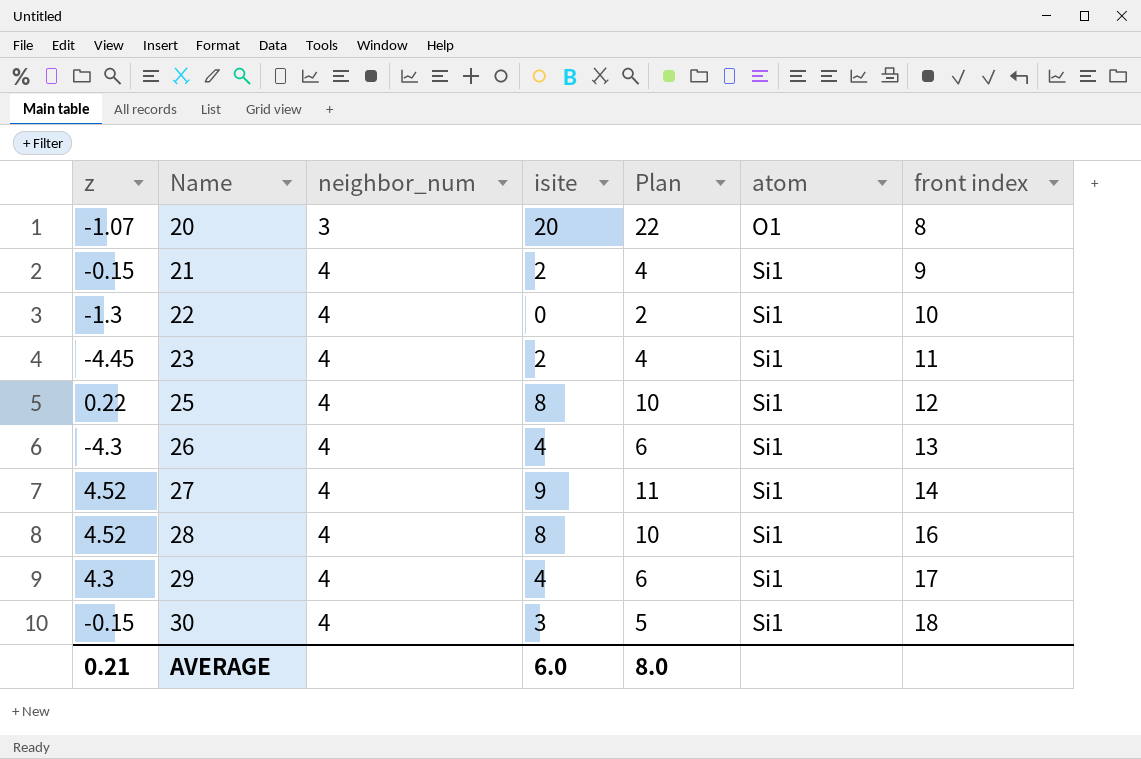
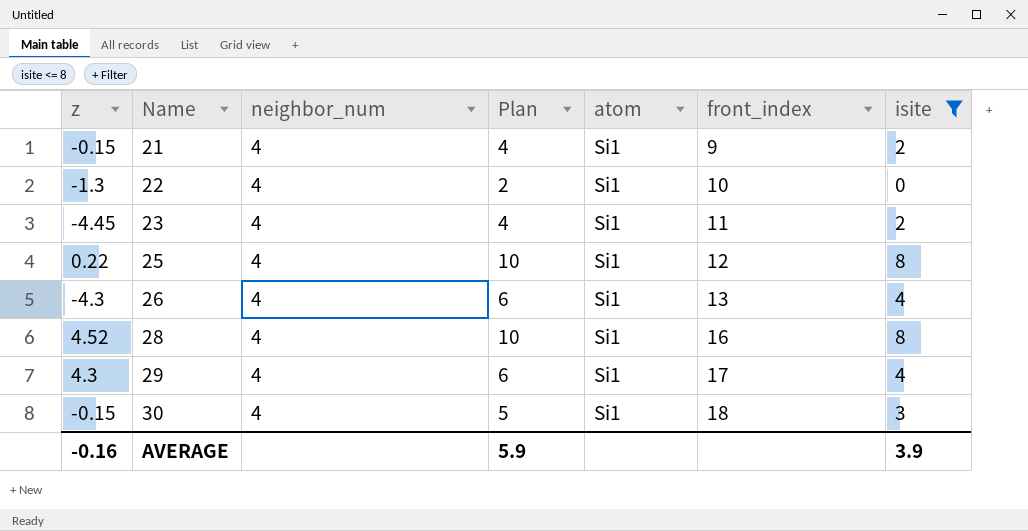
filter: none -> isite <= 8
column name: front index -> front_index
column isite | position: 4 -> 7
AVERAGE | z: 0.21 -> -0.16
AVERAGE | Plan: 8.0 -> 5.9
AVERAGE | isite: 6.0 -> 3.9

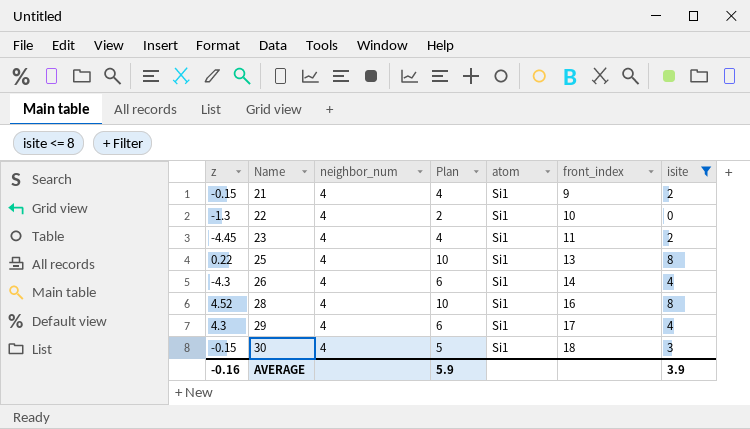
25 | front_index: 12 -> 13
26 | front_index: 13 -> 14

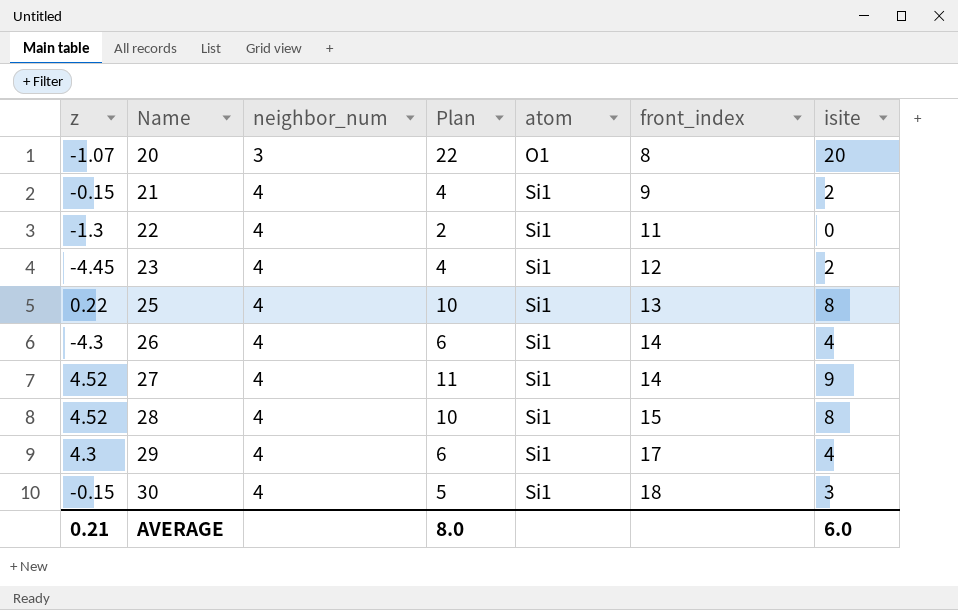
filter: isite <= 8 -> none
22 | front_index: 10 -> 11
23 | front_index: 11 -> 12
28 | front_index: 16 -> 15
AVERAGE | z: -0.16 -> 0.21
AVERAGE | Plan: 5.9 -> 8.0
AVERAGE | isite: 3.9 -> 6.0

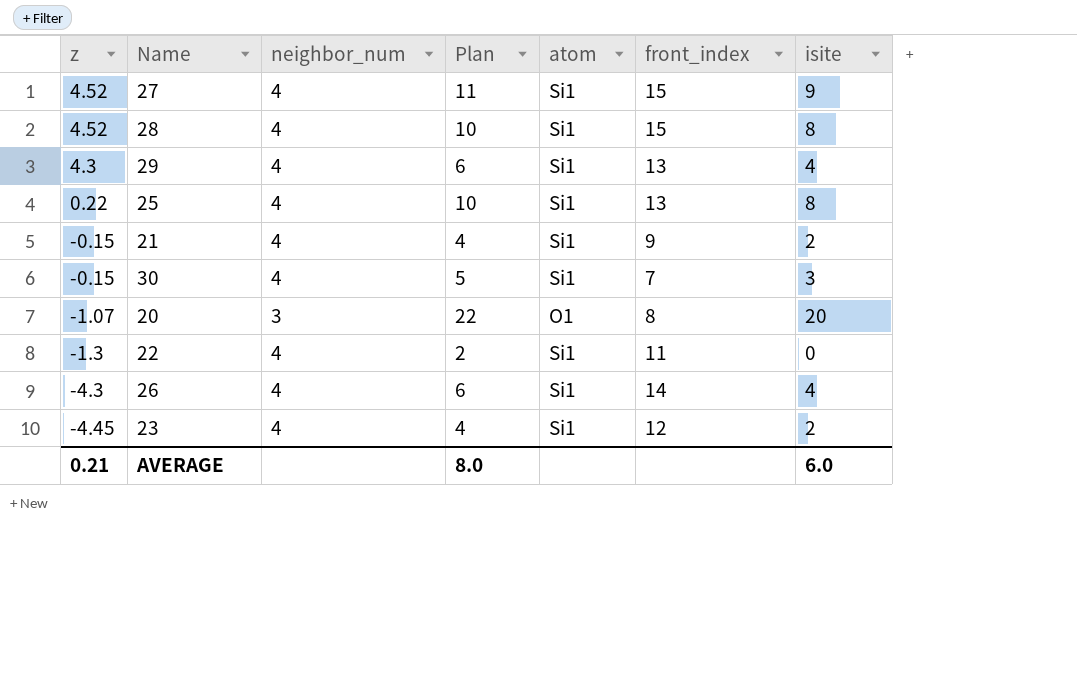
row order: Name ascending -> z descending
27 | front_index: 14 -> 15
29 | front_index: 17 -> 13
30 | front_index: 18 -> 7

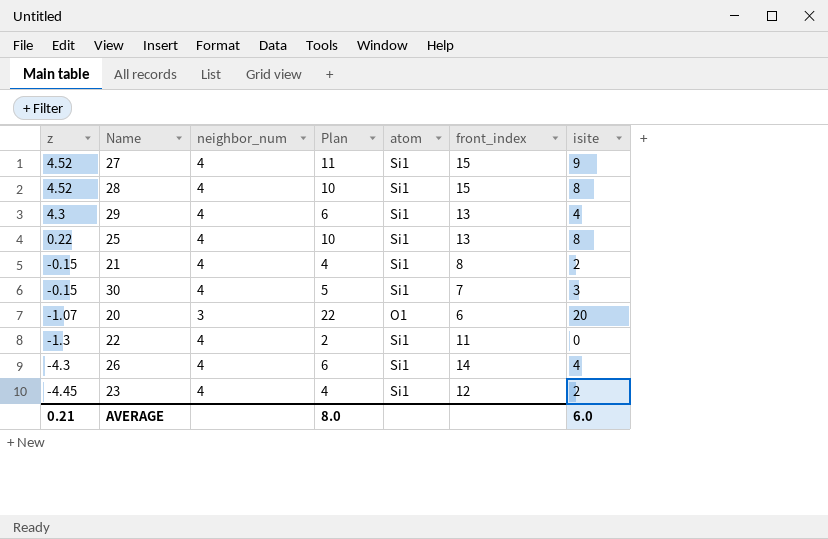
21 | front_index: 9 -> 8
20 | front_index: 8 -> 6

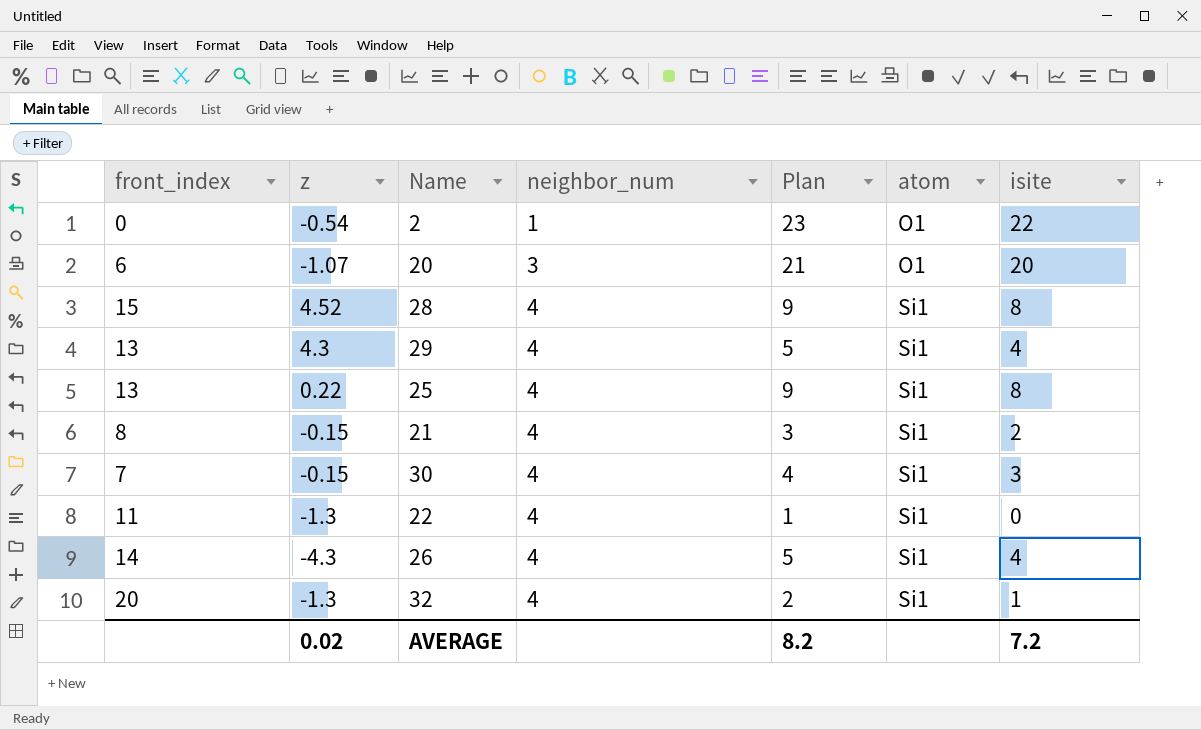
row order: z descending -> neighbor_num ascending
column front_index | position: 6 -> 1
column Plan | formula: [isite] + 2 -> [isite] + 1
row 27: 4.52 | 4 | 11 | Si1 | 15 | 9 -> none
row 23: -4.45 | 4 | 4 | Si1 | 12 | 2 -> none
row 2: none -> 0 | -0.54 | 1 | 23 | O1 | 22
row 32: none -> 20 | -1.3 | 4 | 2 | Si1 | 1
AVERAGE | z: 0.21 -> 0.02
AVERAGE | Plan: 8.0 -> 8.2
AVERAGE | isite: 6.0 -> 7.2

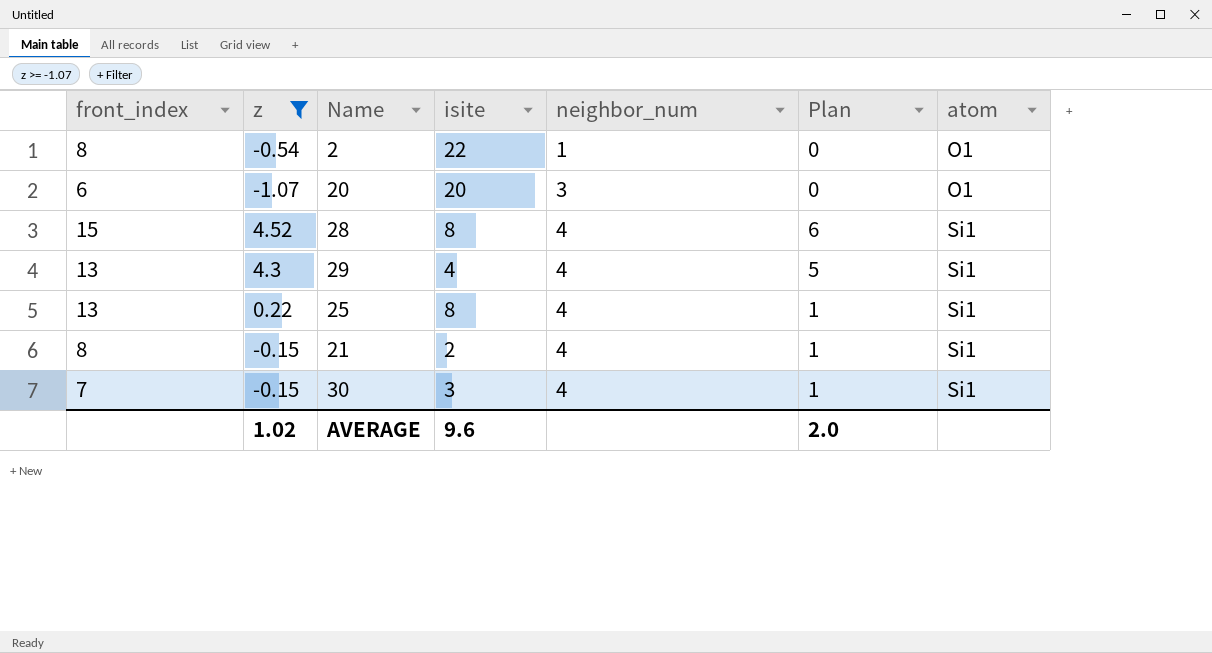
filter: none -> z >= -1.07
column isite | position: 7 -> 4
column Plan | formula: [isite] + 1 -> [z] + 1
2 | front_index: 0 -> 8
AVERAGE | z: 0.02 -> 1.02
AVERAGE | isite: 7.2 -> 9.6
AVERAGE | Plan: 8.2 -> 2.0

